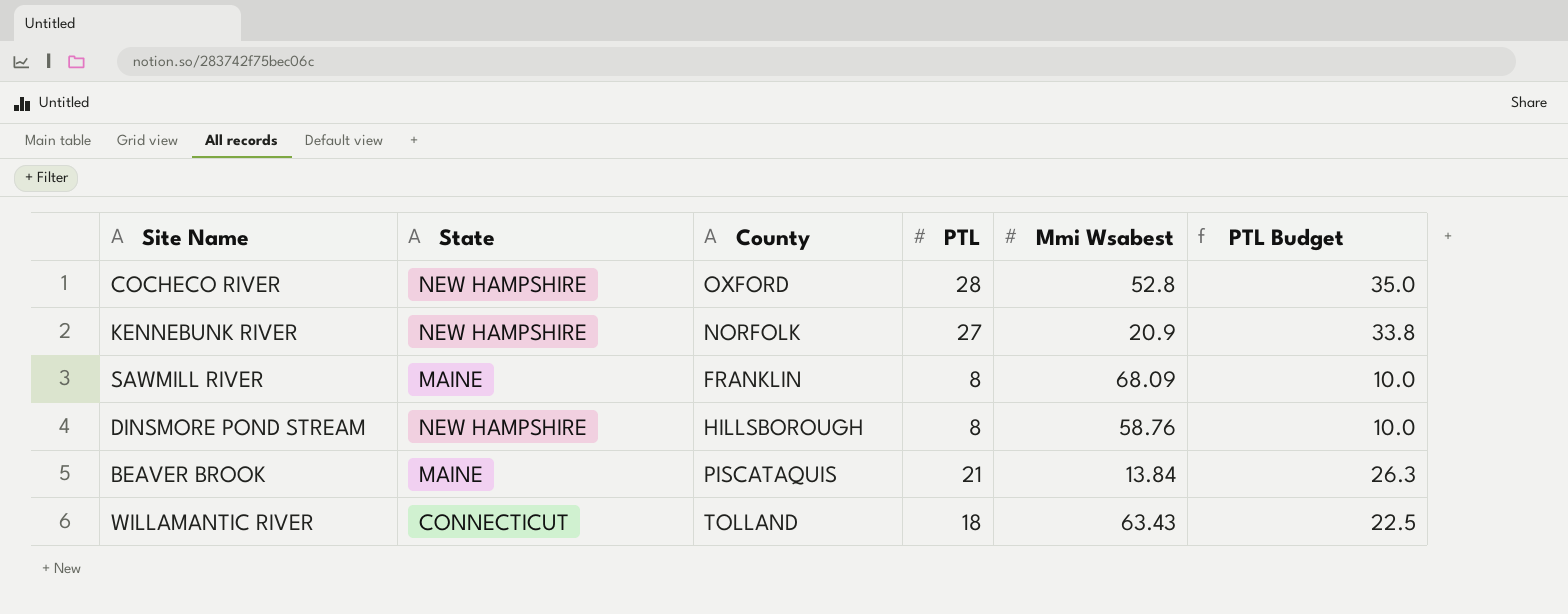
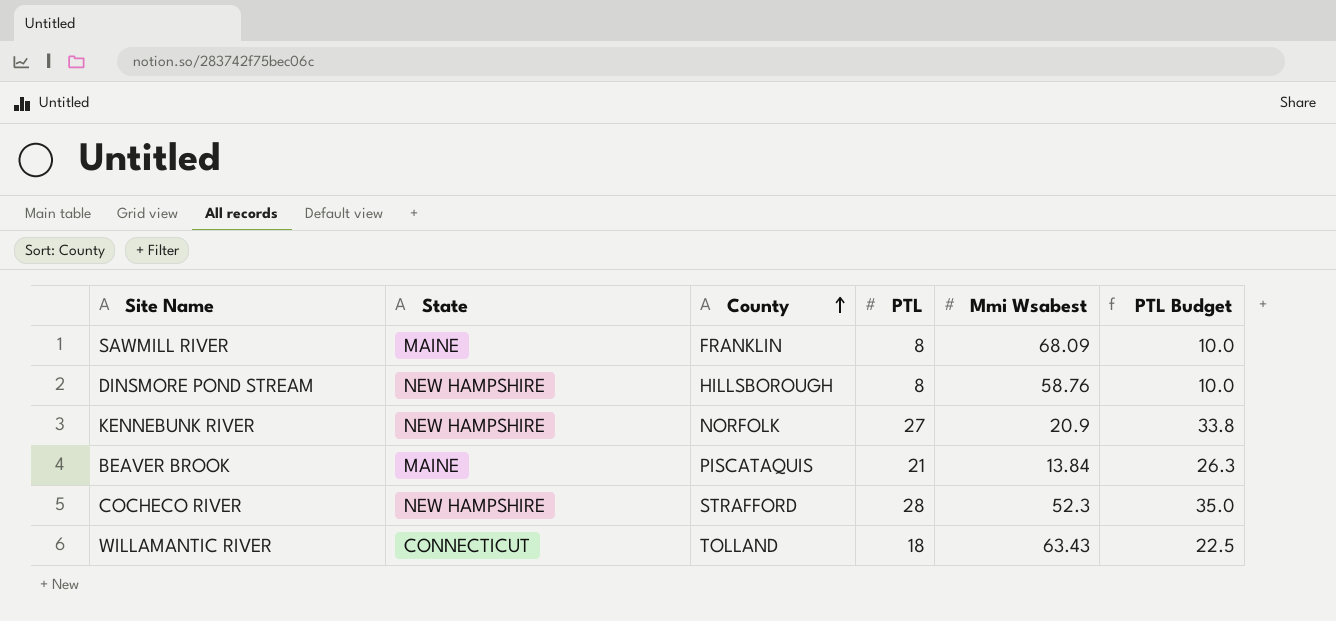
row order: none -> County ascending
COCHECO RIVER | County: OXFORD -> STRAFFORD
COCHECO RIVER | Mmi Wsabest: 52.8 -> 52.3

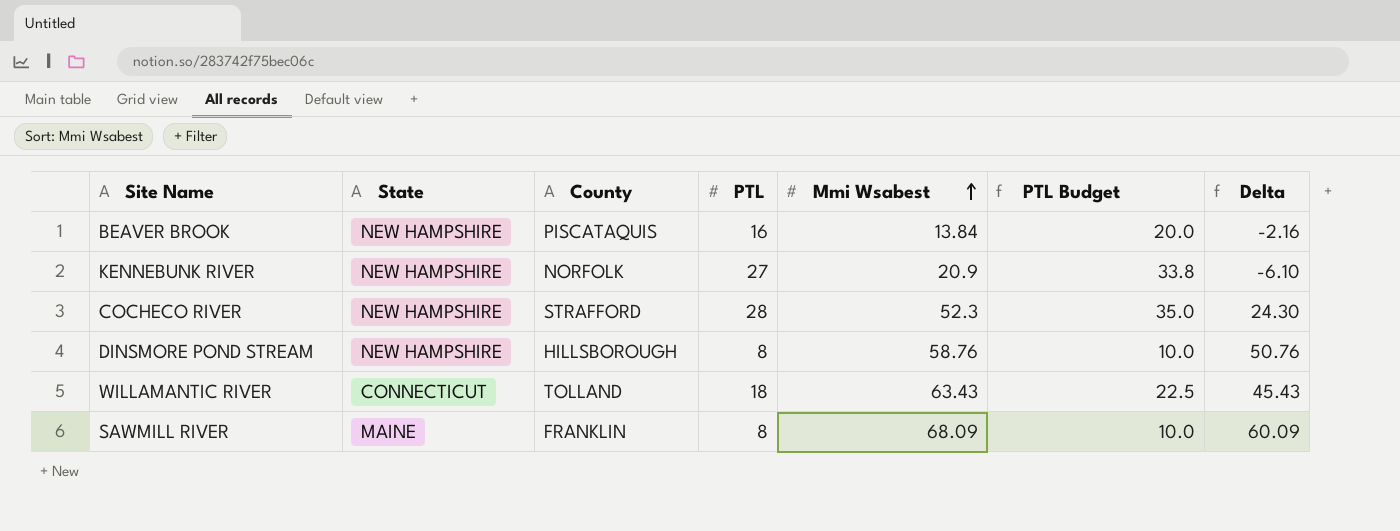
row order: County ascending -> Mmi Wsabest ascending
column Delta | formula: none -> [Mmi Wsabest] - [PTL]
BEAVER BROOK | State: MAINE -> NEW HAMPSHIRE
BEAVER BROOK | PTL: 21 -> 16
BEAVER BROOK | PTL Budget: 26.3 -> 20.0

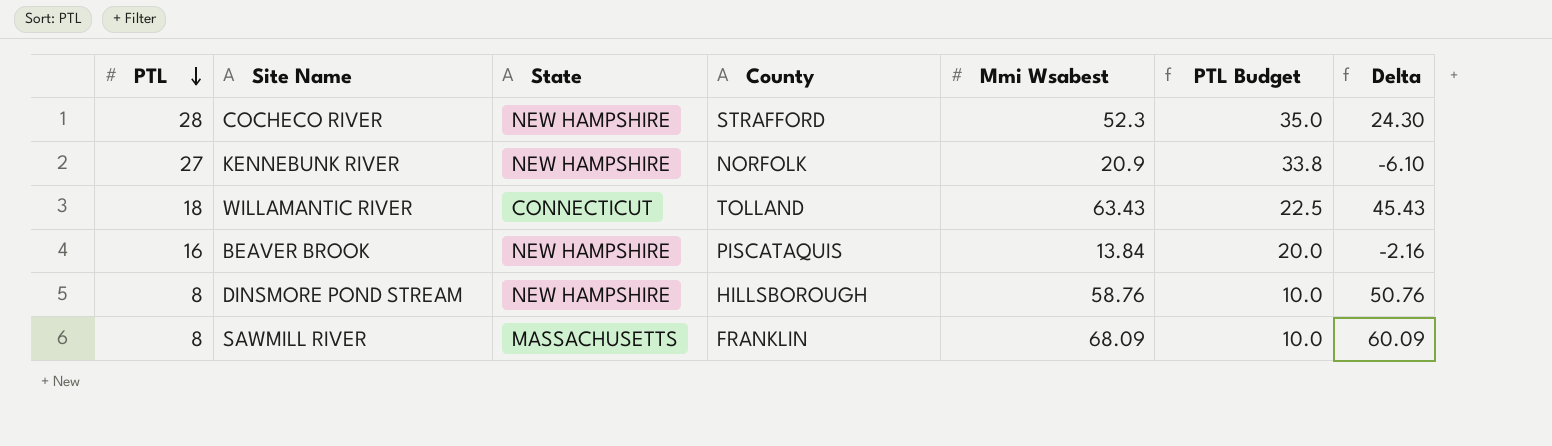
row order: Mmi Wsabest ascending -> PTL descending
column PTL | position: 4 -> 1
SAWMILL RIVER | State: MAINE -> MASSACHUSETTS

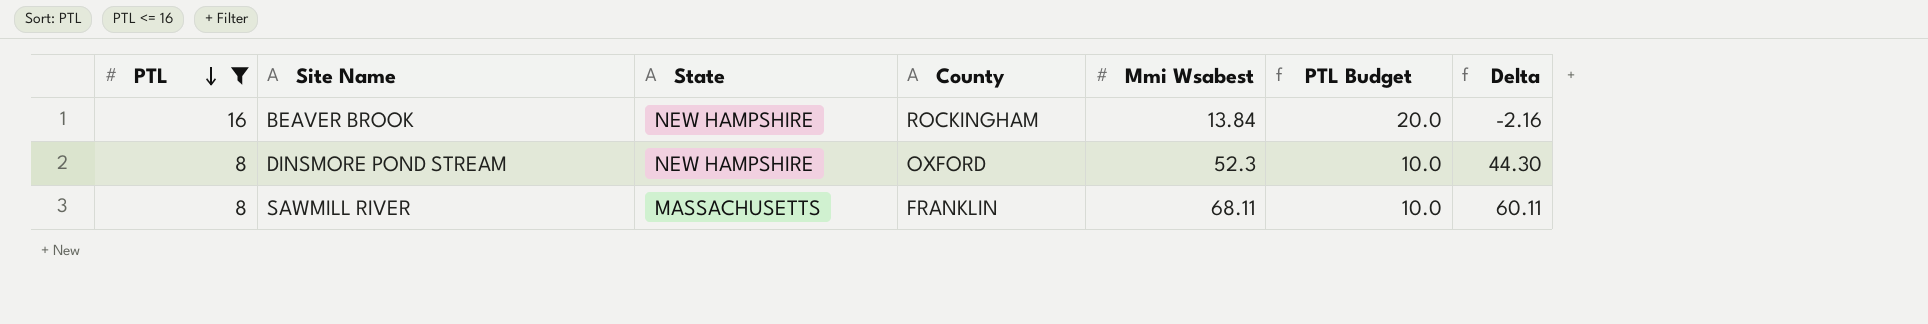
filter: none -> PTL <= 16
BEAVER BROOK | County: PISCATAQUIS -> ROCKINGHAM
DINSMORE POND STREAM | County: HILLSBOROUGH -> OXFORD
DINSMORE POND STREAM | Mmi Wsabest: 58.76 -> 52.3
DINSMORE POND STREAM | Delta: 50.76 -> 44.30
SAWMILL RIVER | Mmi Wsabest: 68.09 -> 68.11
SAWMILL RIVER | Delta: 60.09 -> 60.11

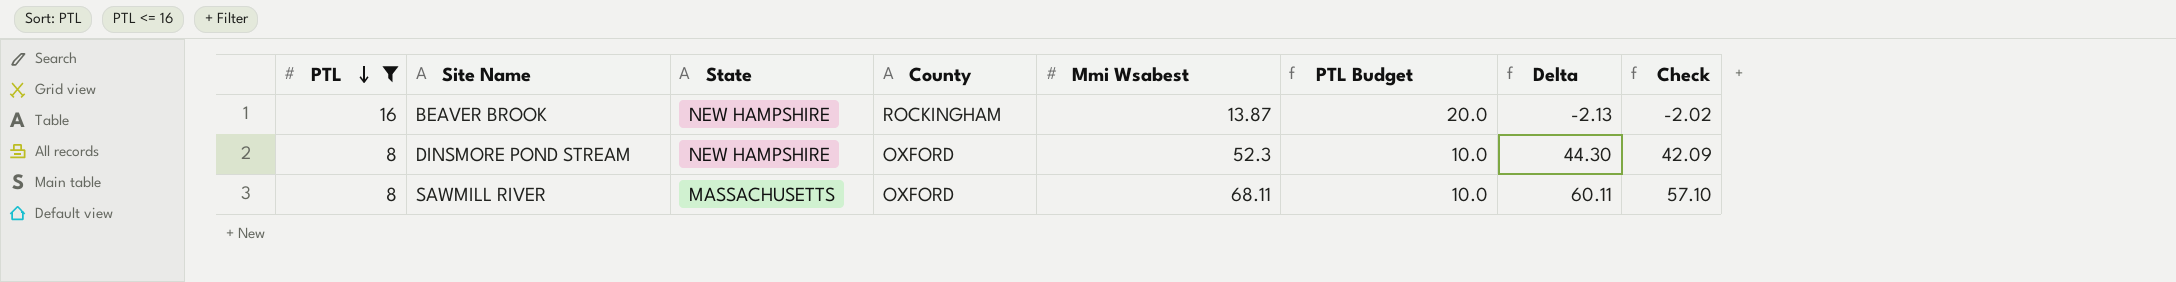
column Check | formula: none -> [Delta] * 0.95
BEAVER BROOK | Mmi Wsabest: 13.84 -> 13.87
BEAVER BROOK | Delta: -2.16 -> -2.13
SAWMILL RIVER | County: FRANKLIN -> OXFORD

